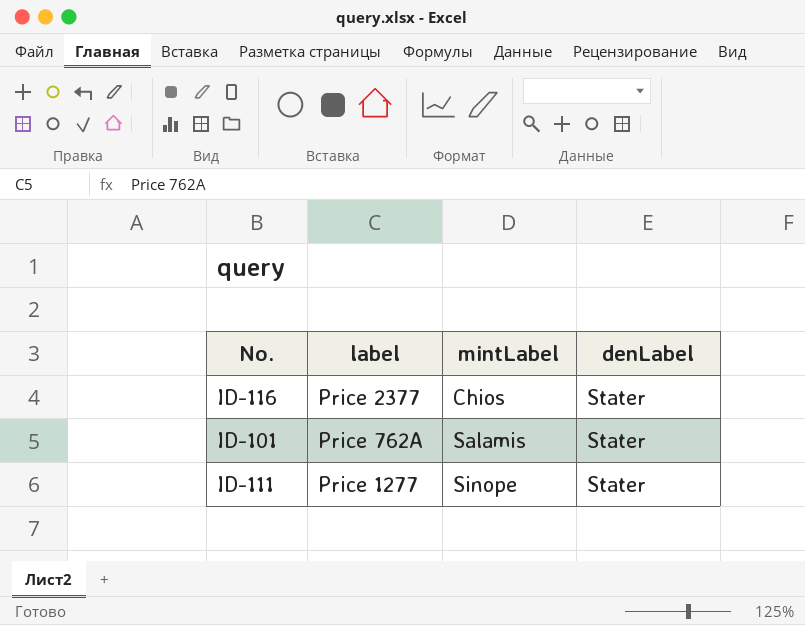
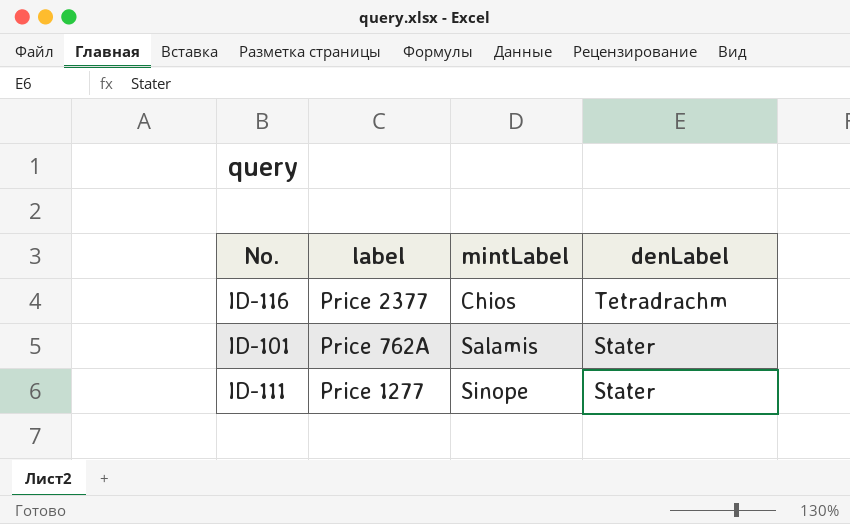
ID-116 | denLabel: Stater -> Tetradrachm

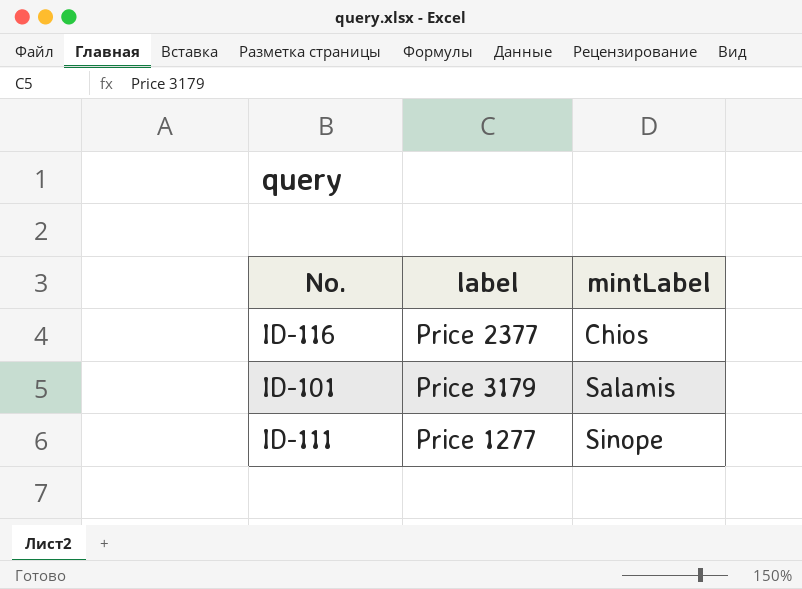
column denLabel | position: 4 -> none
ID-101 | label: Price 762A -> Price 3179

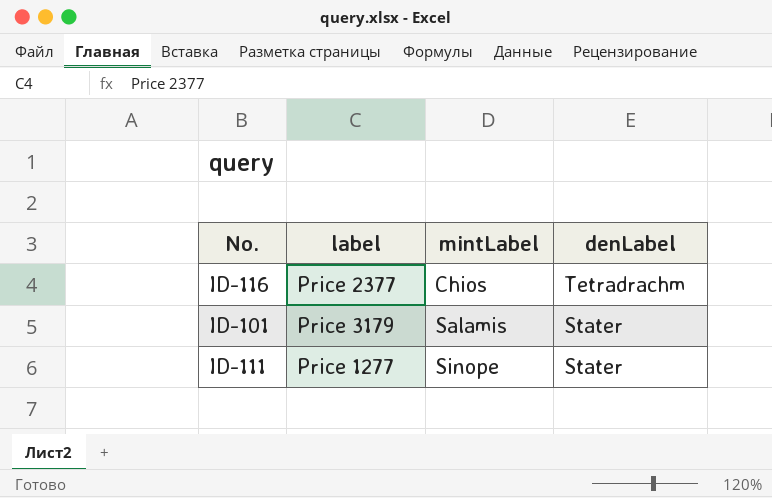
column denLabel | position: none -> 4

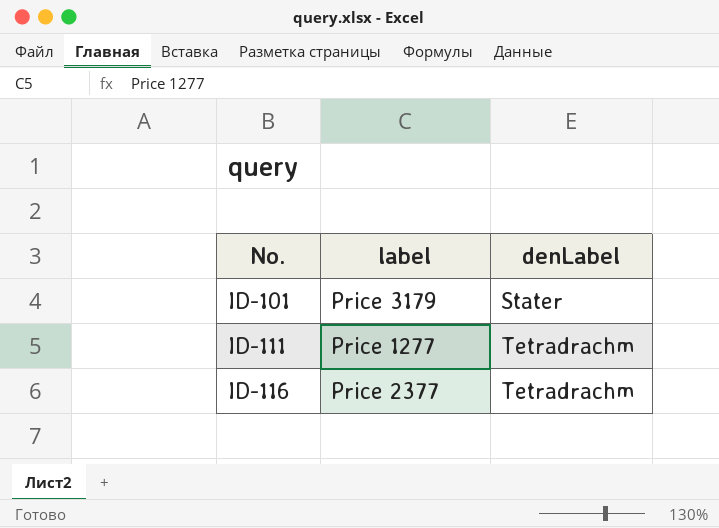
row order: mintLabel ascending -> No. ascending
column mintLabel | position: 3 -> none
ID-111 | denLabel: Stater -> Tetradrachm

